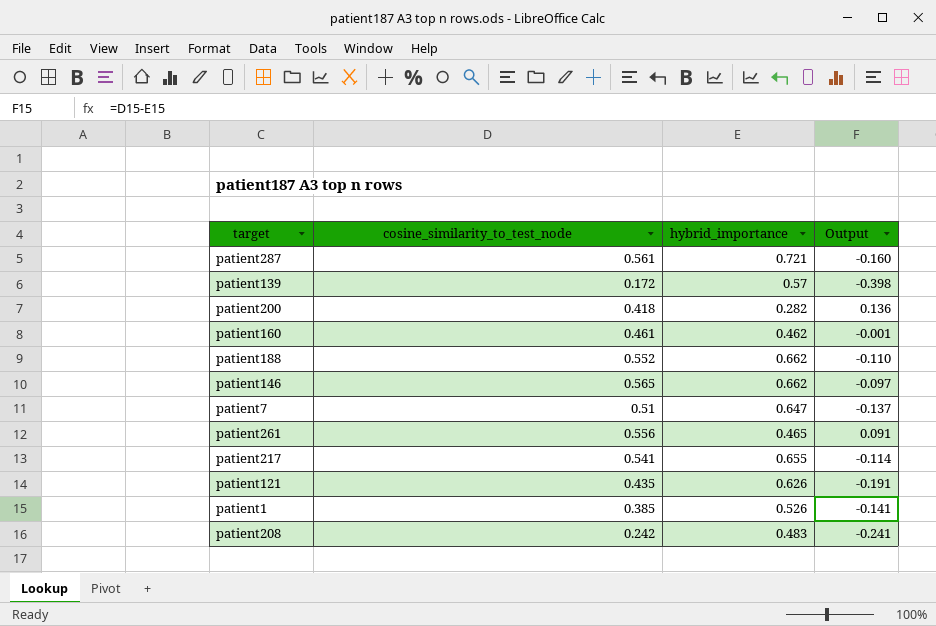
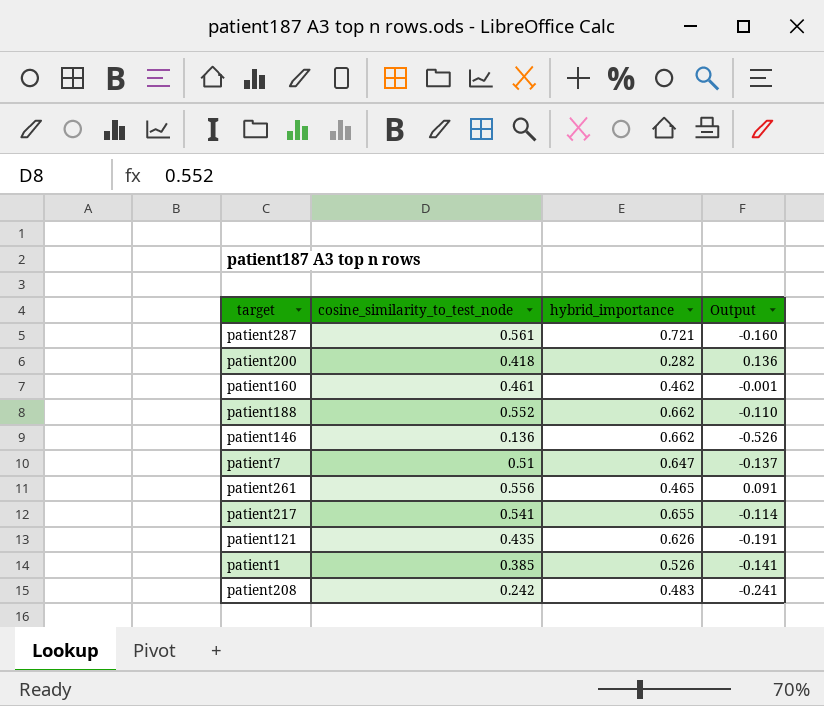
row patient139: 0.172 | 0.57 | -0.398 -> none
patient146 | cosine_similarity_to_test_node: 0.565 -> 0.136
patient146 | Output: -0.097 -> -0.526

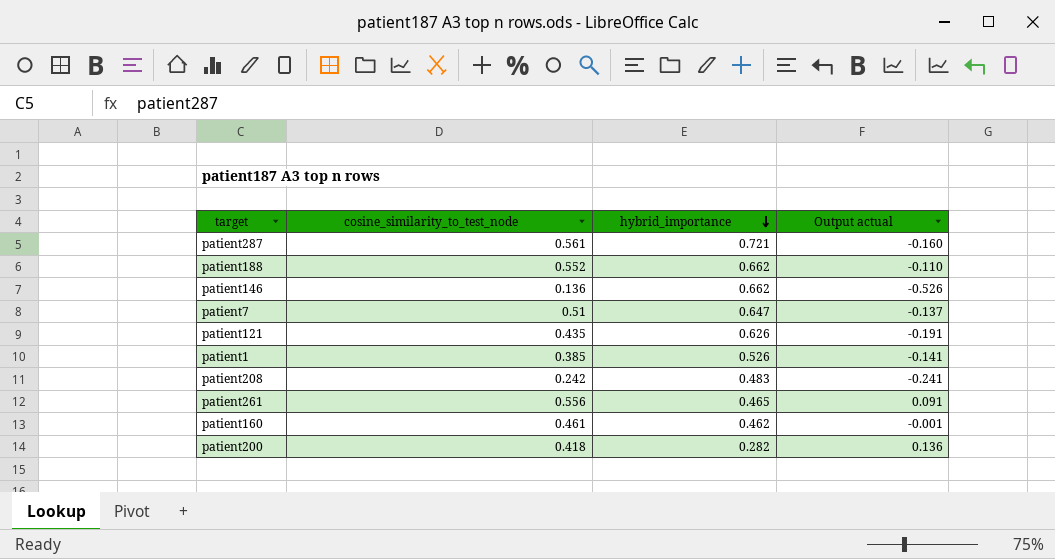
row order: none -> hybrid_importance descending
column name: Output -> Output actual
row patient217: 0.541 | 0.655 | -0.114 -> none

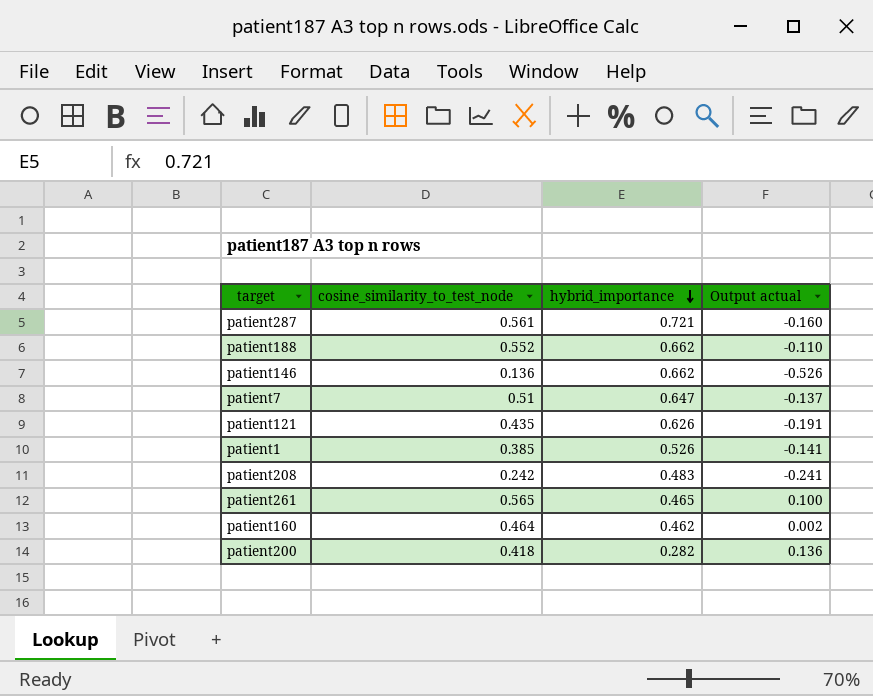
patient261 | cosine_similarity_to_test_node: 0.556 -> 0.565
patient261 | Output actual: 0.091 -> 0.100
patient160 | cosine_similarity_to_test_node: 0.461 -> 0.464
patient160 | Output actual: -0.001 -> 0.002

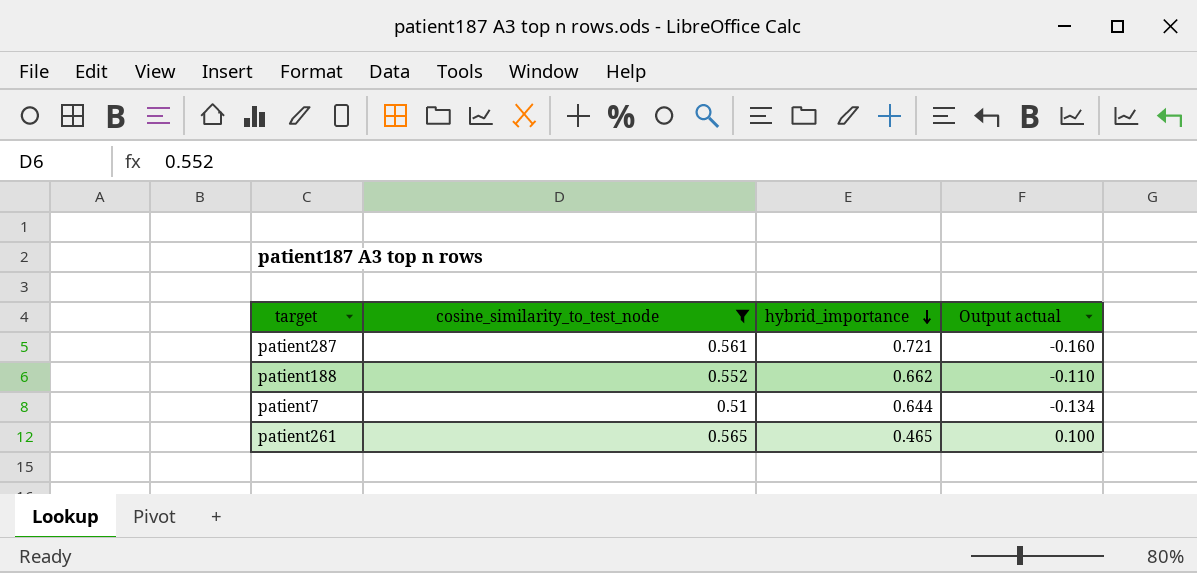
filter: none -> cosine_similarity_to_test_node >= 0.51
patient7 | hybrid_importance: 0.647 -> 0.644
patient7 | Output actual: -0.137 -> -0.134

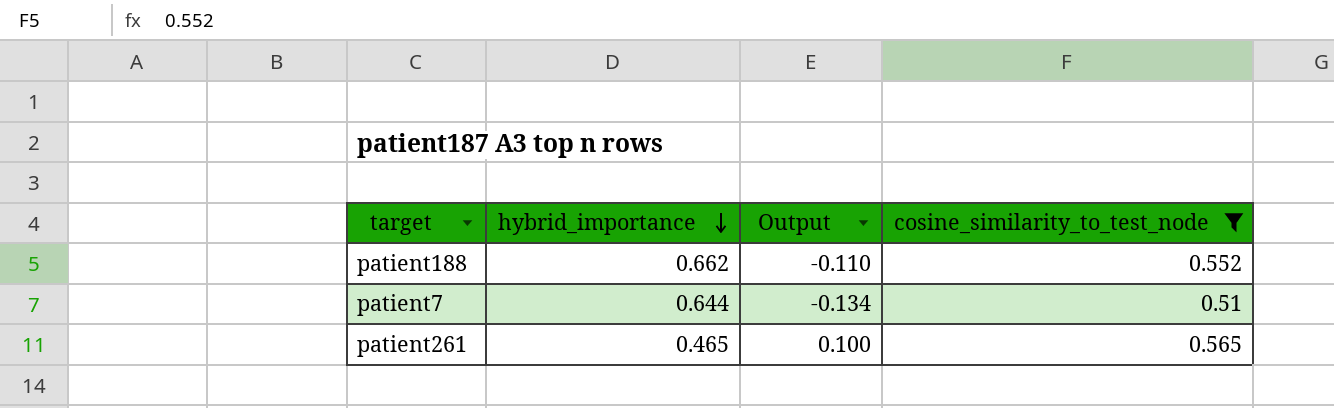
column name: Output actual -> Output
column cosine_similarity_to_test_node | position: 2 -> 4
row patient287: 0.561 | 0.721 | -0.160 -> none

